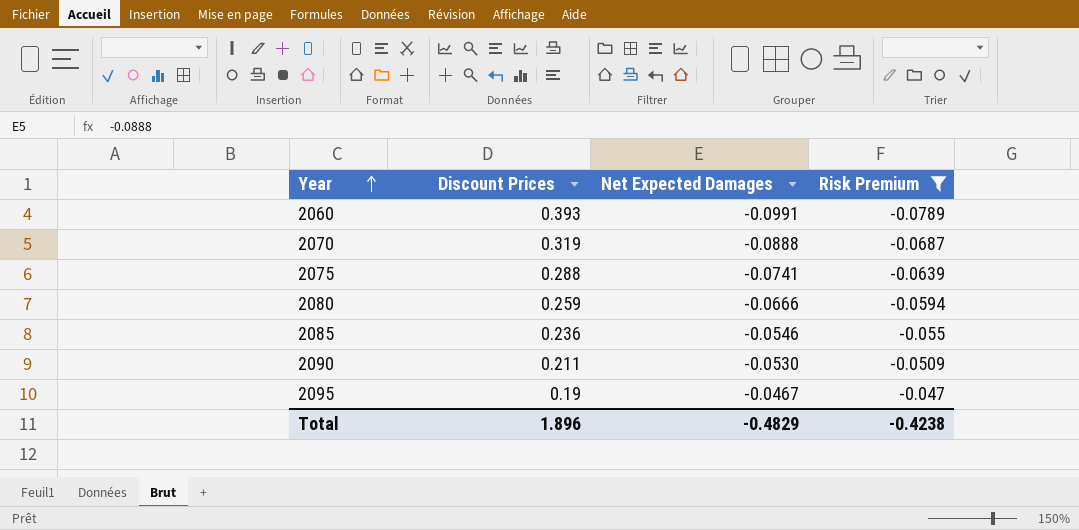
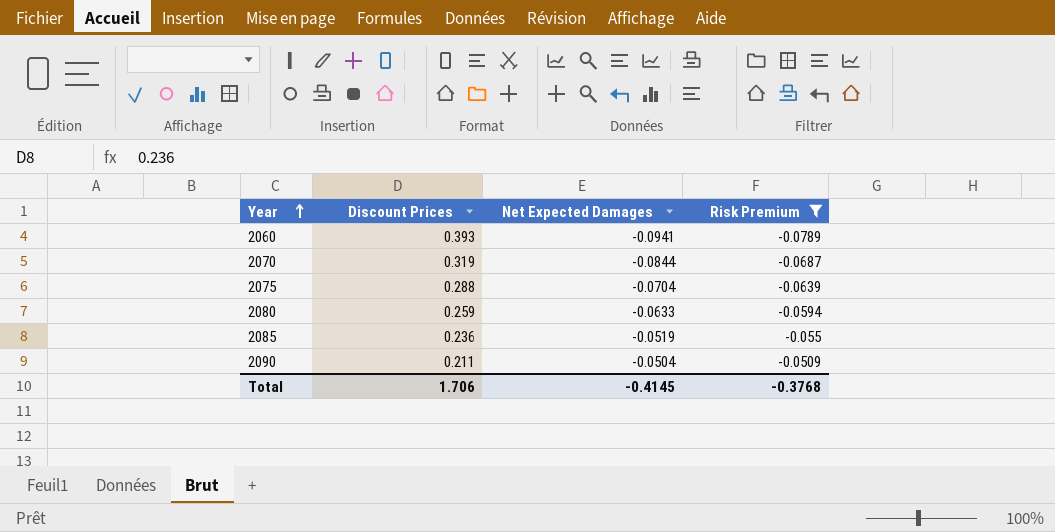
row 2095: 0.19 | -0.0467 | -0.047 -> none
2060 | Net Expected Damages: -0.0991 -> -0.0941
2070 | Net Expected Damages: -0.0888 -> -0.0844
2075 | Net Expected Damages: -0.0741 -> -0.0704
2080 | Net Expected Damages: -0.0666 -> -0.0633
2085 | Net Expected Damages: -0.0546 -> -0.0519
2090 | Net Expected Damages: -0.0530 -> -0.0504
Total | Discount Prices: 1.896 -> 1.706
Total | Net Expected Damages: -0.4829 -> -0.4145
Total | Risk Premium: -0.4238 -> -0.3768

